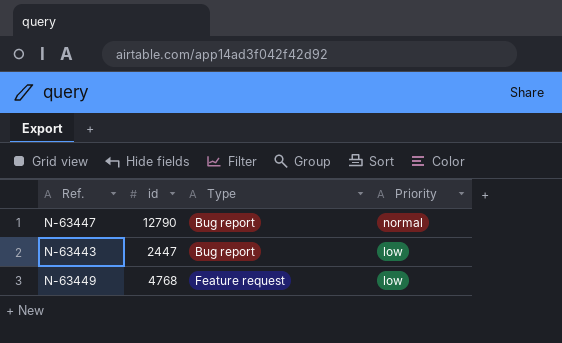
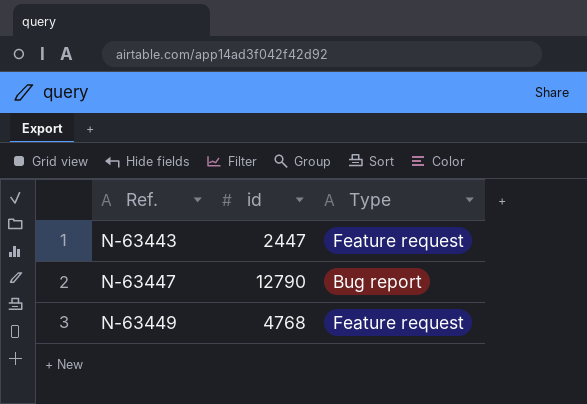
row order: Type ascending -> Ref. ascending
column Priority | position: 4 -> none
N-63443 | Type: Bug report -> Feature request

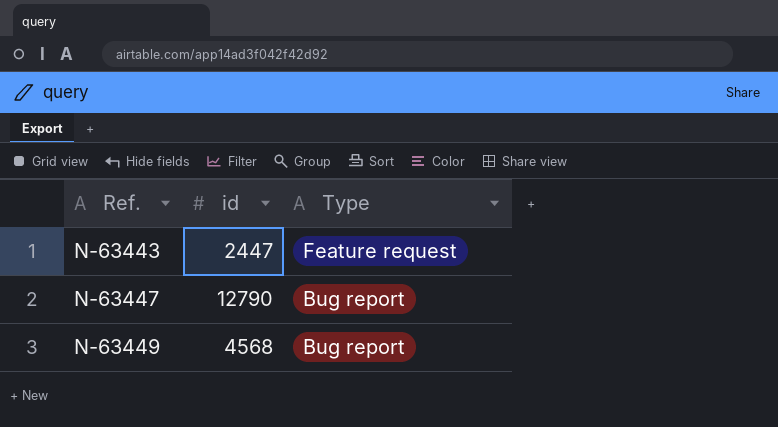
N-63449 | id: 4768 -> 4568
N-63449 | Type: Feature request -> Bug report

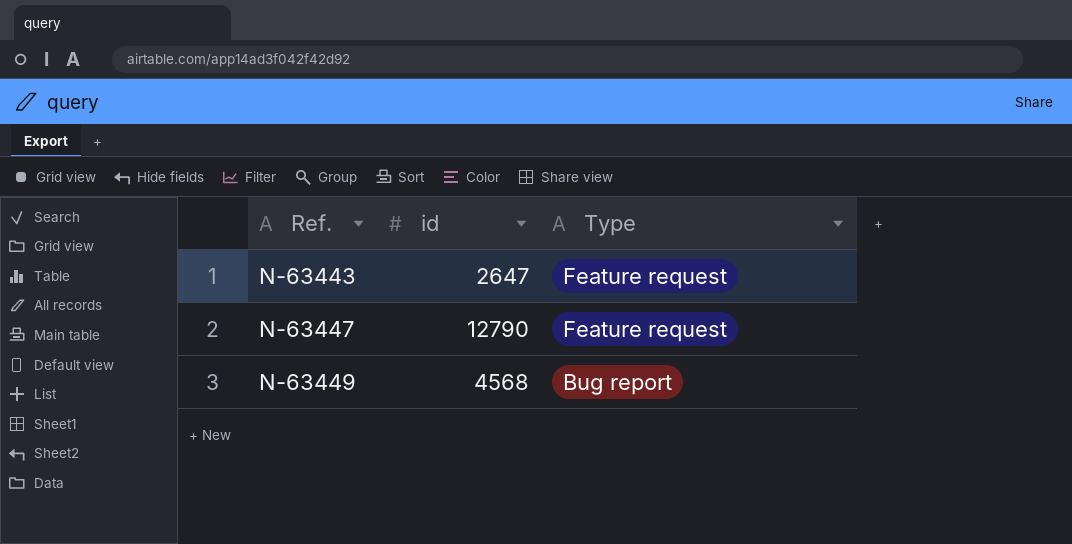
N-63443 | id: 2447 -> 2647
N-63447 | Type: Bug report -> Feature request

